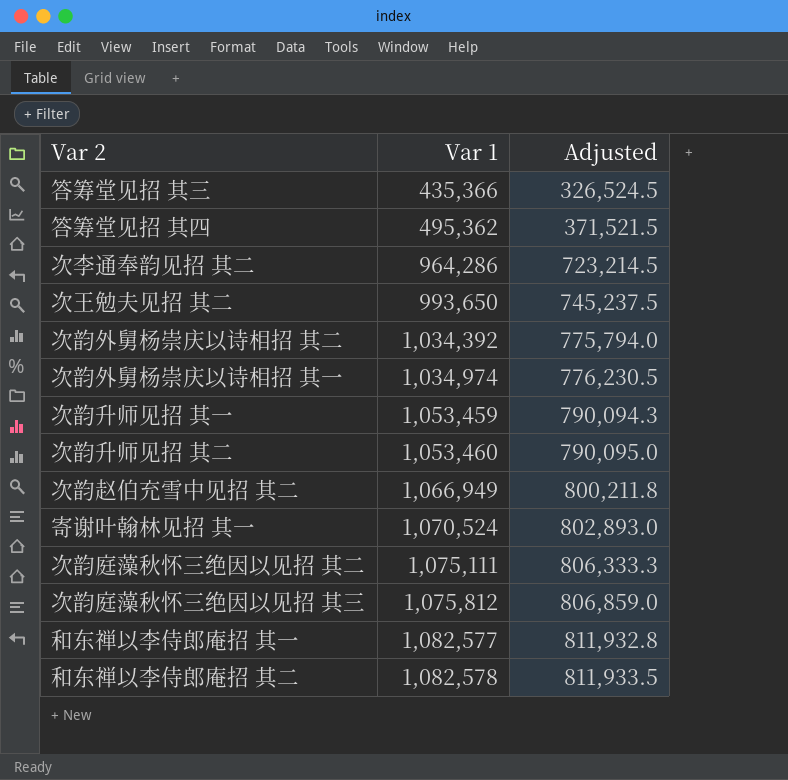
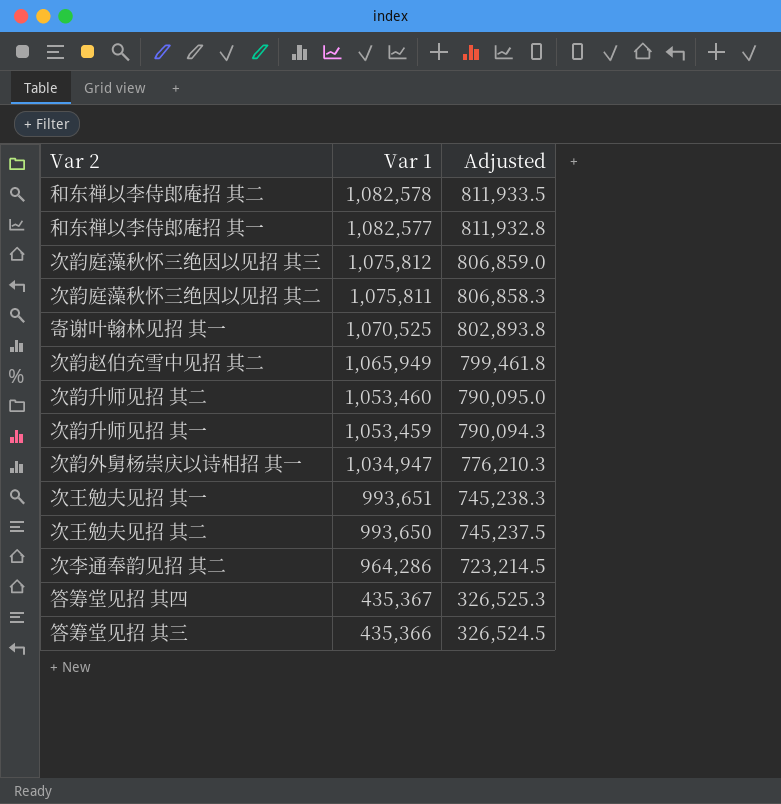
row order: Var 1 ascending -> Var 1 descending
row 次韵外舅杨崇庆以诗相招 其二: 1,034,392 | 775,794.0 -> none
次韵庭藻秋怀三绝因以见招 其二 | Var 1: 1,075,111 -> 1,075,811
次韵庭藻秋怀三绝因以见招 其二 | Adjusted: 806,333.3 -> 806,858.3
寄谢叶翰林见招 其一 | Var 1: 1,070,524 -> 1,070,525
寄谢叶翰林见招 其一 | Adjusted: 802,893.0 -> 802,893.8
次韵赵伯充雪中见招 其二 | Var 1: 1,066,949 -> 1,065,949
次韵赵伯充雪中见招 其二 | Adjusted: 800,211.8 -> 799,461.8
次韵外舅杨崇庆以诗相招 其一 | Var 1: 1,034,974 -> 1,034,947
次韵外舅杨崇庆以诗相招 其一 | Adjusted: 776,230.5 -> 776,210.3
row 次王勉夫见招 其一: none -> 993,651 | 745,238.3
答筹堂见招 其四 | Var 1: 495,362 -> 435,367
答筹堂见招 其四 | Adjusted: 371,521.5 -> 326,525.3

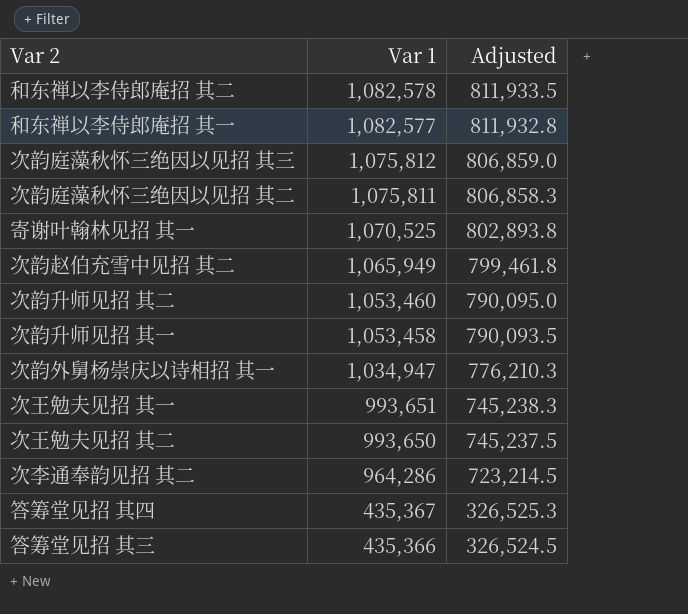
次韵升师见招 其一 | Var 1: 1,053,459 -> 1,053,458
次韵升师见招 其一 | Adjusted: 790,094.3 -> 790,093.5

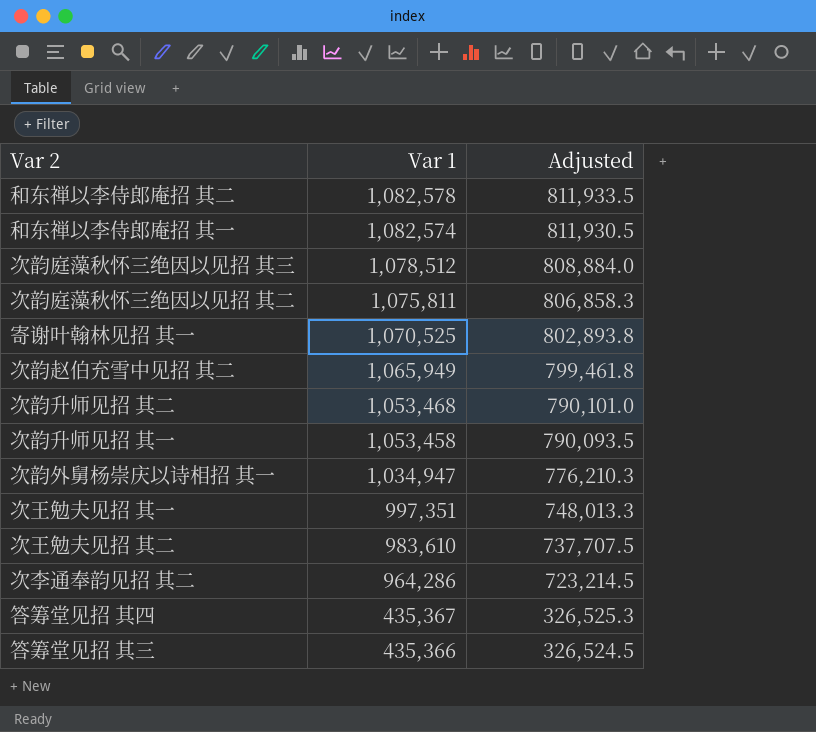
和东禅以李侍郎庵招 其一 | Var 1: 1,082,577 -> 1,082,574
和东禅以李侍郎庵招 其一 | Adjusted: 811,932.8 -> 811,930.5
次韵庭藻秋怀三绝因以见招 其三 | Var 1: 1,075,812 -> 1,078,512
次韵庭藻秋怀三绝因以见招 其三 | Adjusted: 806,859.0 -> 808,884.0
次韵升师见招 其二 | Var 1: 1,053,460 -> 1,053,468
次韵升师见招 其二 | Adjusted: 790,095.0 -> 790,101.0
次王勉夫见招 其一 | Var 1: 993,651 -> 997,351
次王勉夫见招 其一 | Adjusted: 745,238.3 -> 748,013.3
次王勉夫见招 其二 | Var 1: 993,650 -> 983,610
次王勉夫见招 其二 | Adjusted: 745,237.5 -> 737,707.5

